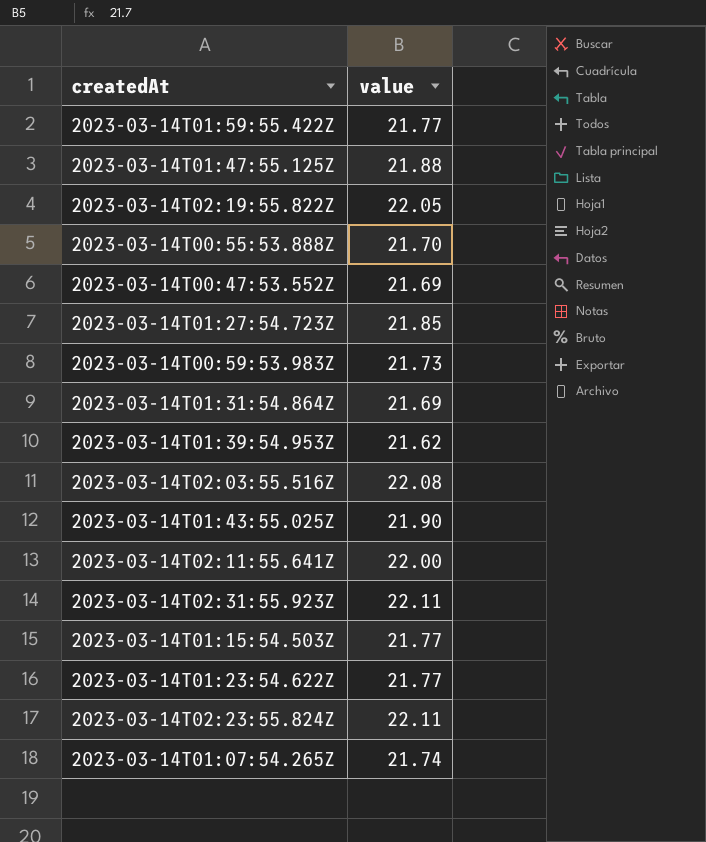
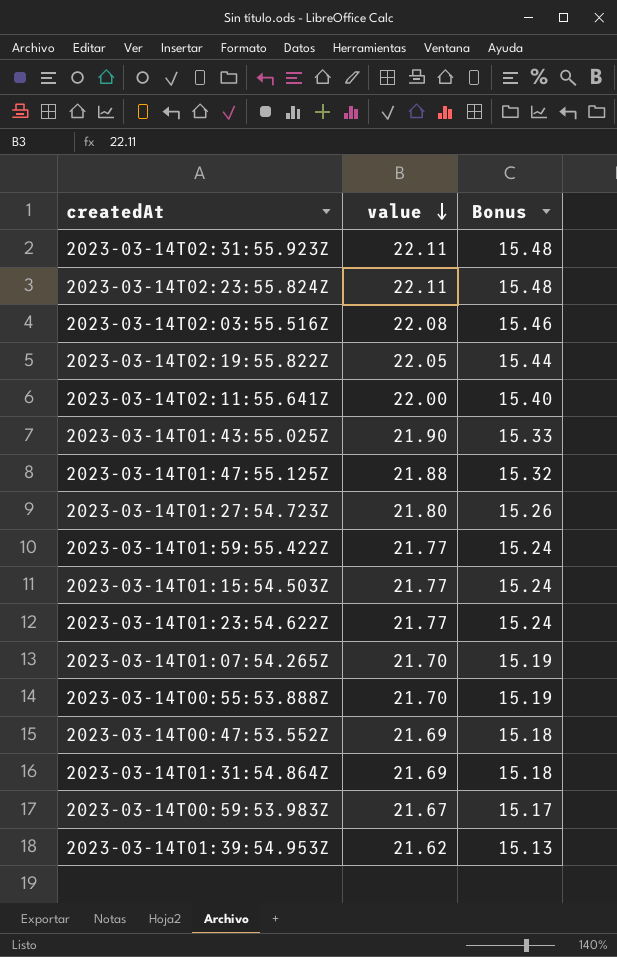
row order: none -> value descending
column Bonus | formula: none -> [value] * 0.7
2023-03-14T01:27:54.723Z | value: 21.85 -> 21.80
2023-03-14T01:07:54.265Z | value: 21.74 -> 21.70
2023-03-14T00:59:53.983Z | value: 21.73 -> 21.67

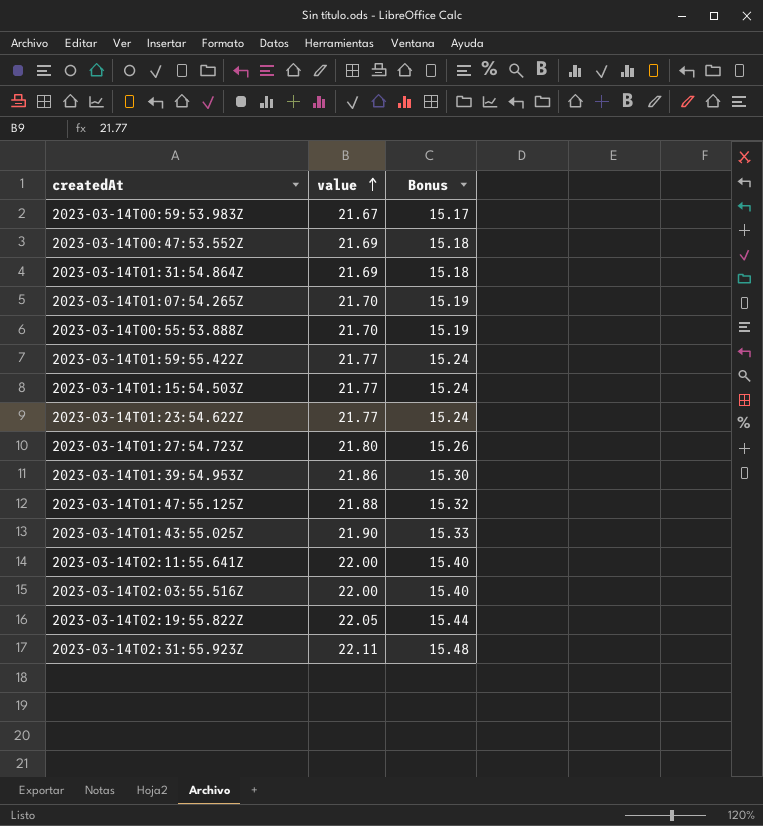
row order: value descending -> value ascending
row 2023-03-14T02:23:55.824Z: 22.11 | 15.48 -> none
2023-03-14T01:39:54.953Z | value: 21.62 -> 21.86
2023-03-14T01:39:54.953Z | Bonus: 15.13 -> 15.30
2023-03-14T02:03:55.516Z | value: 22.08 -> 22.00
2023-03-14T02:03:55.516Z | Bonus: 15.46 -> 15.40

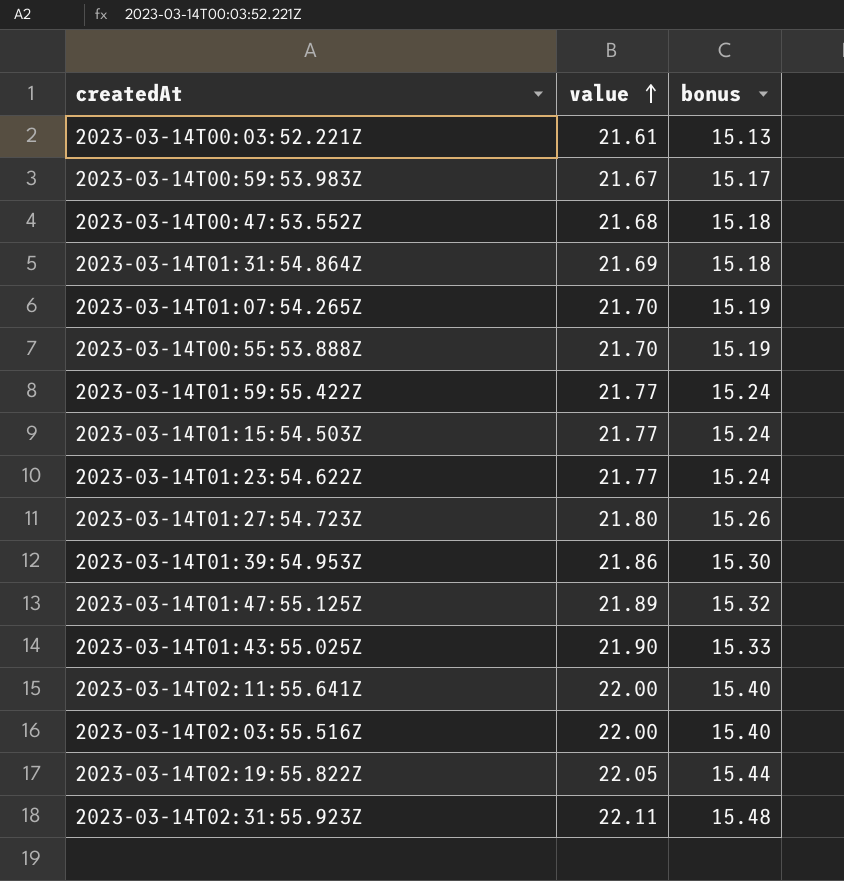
column name: Bonus -> bonus
row 2023-03-14T00:03:52.221Z: none -> 21.61 | 15.13
2023-03-14T00:47:53.552Z | value: 21.69 -> 21.68
2023-03-14T01:47:55.125Z | value: 21.88 -> 21.89

